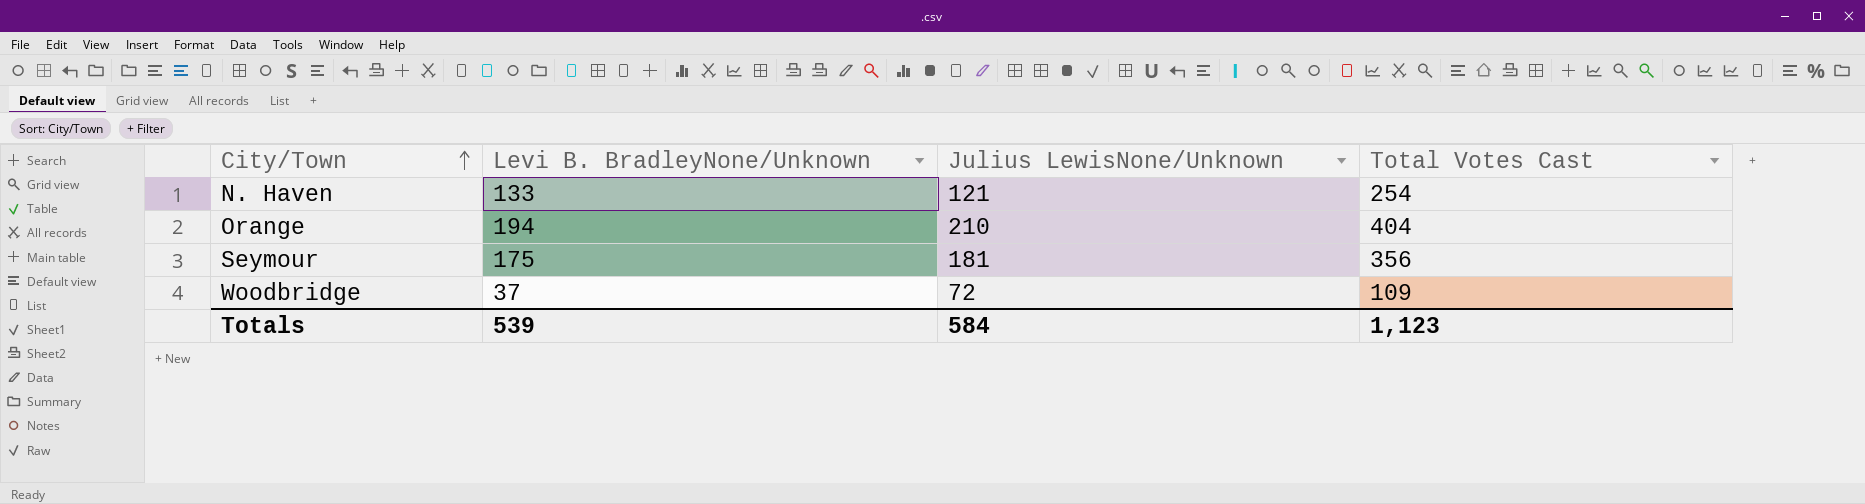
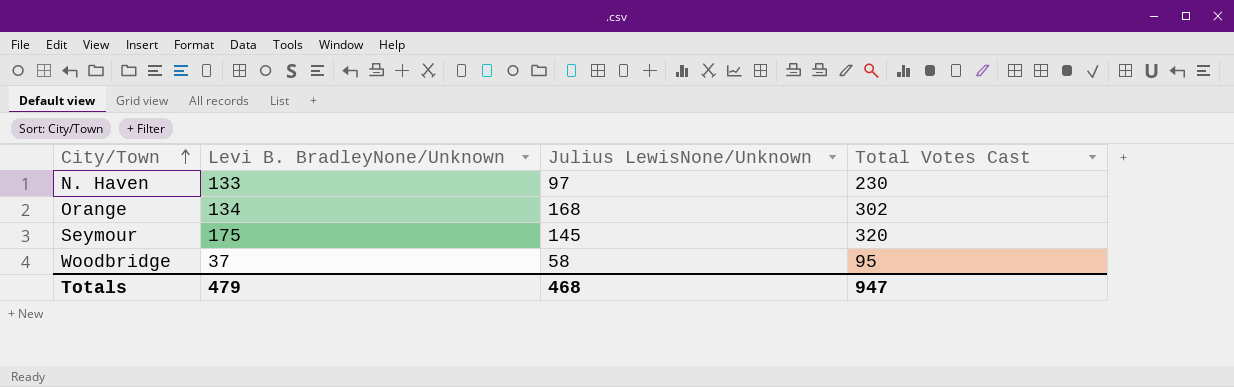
N. Haven | Julius LewisNone/Unknown: 121 -> 97
N. Haven | Total Votes Cast: 254 -> 230
Orange | Levi B. BradleyNone/Unknown: 194 -> 134
Orange | Julius LewisNone/Unknown: 210 -> 168
Orange | Total Votes Cast: 404 -> 302
Seymour | Julius LewisNone/Unknown: 181 -> 145
Seymour | Total Votes Cast: 356 -> 320
Woodbridge | Julius LewisNone/Unknown: 72 -> 58
Woodbridge | Total Votes Cast: 109 -> 95
Totals | Levi B. BradleyNone/Unknown: 539 -> 479
Totals | Julius LewisNone/Unknown: 584 -> 468
Totals | Total Votes Cast: 1,123 -> 947

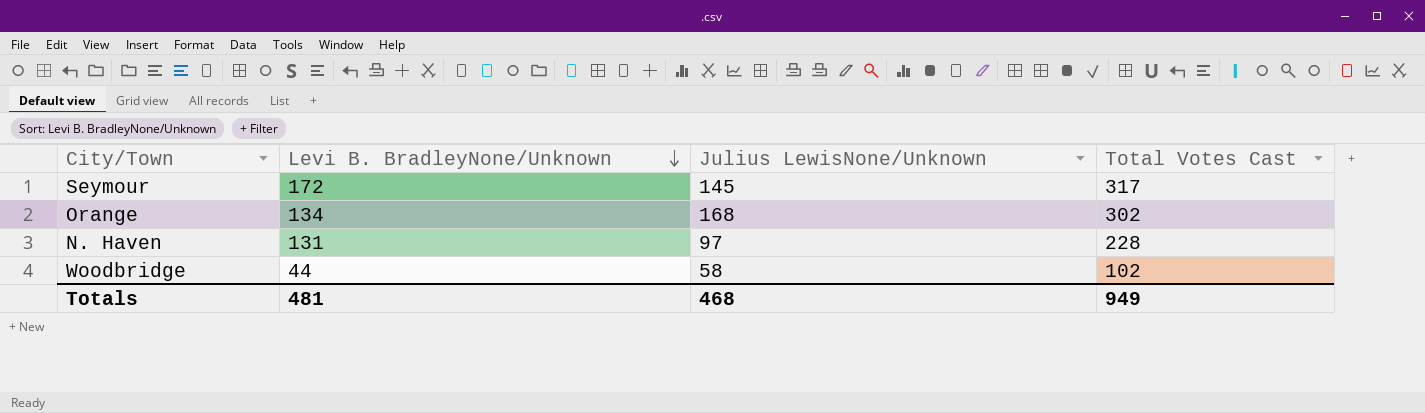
row order: City/Town ascending -> Levi B. BradleyNone/Unknown descending
Seymour | Levi B. BradleyNone/Unknown: 175 -> 172
Seymour | Total Votes Cast: 320 -> 317
N. Haven | Levi B. BradleyNone/Unknown: 133 -> 131
N. Haven | Total Votes Cast: 230 -> 228
Woodbridge | Levi B. BradleyNone/Unknown: 37 -> 44
Woodbridge | Total Votes Cast: 95 -> 102
Totals | Levi B. BradleyNone/Unknown: 479 -> 481
Totals | Total Votes Cast: 947 -> 949

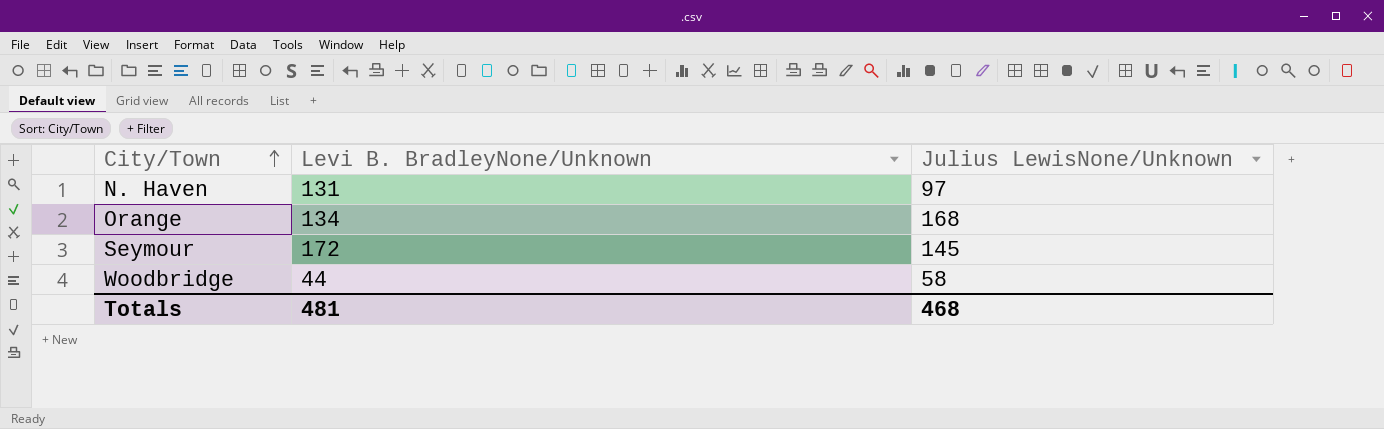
row order: Levi B. BradleyNone/Unknown descending -> City/Town ascending
column Total Votes Cast | formula: [Levi B. BradleyNone/Unknown] + [Julius LewisNone/Unknown] -> none

